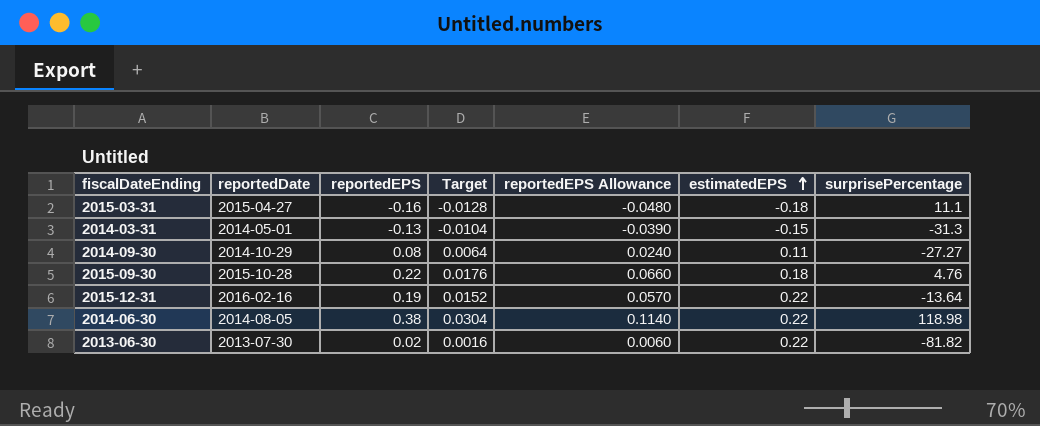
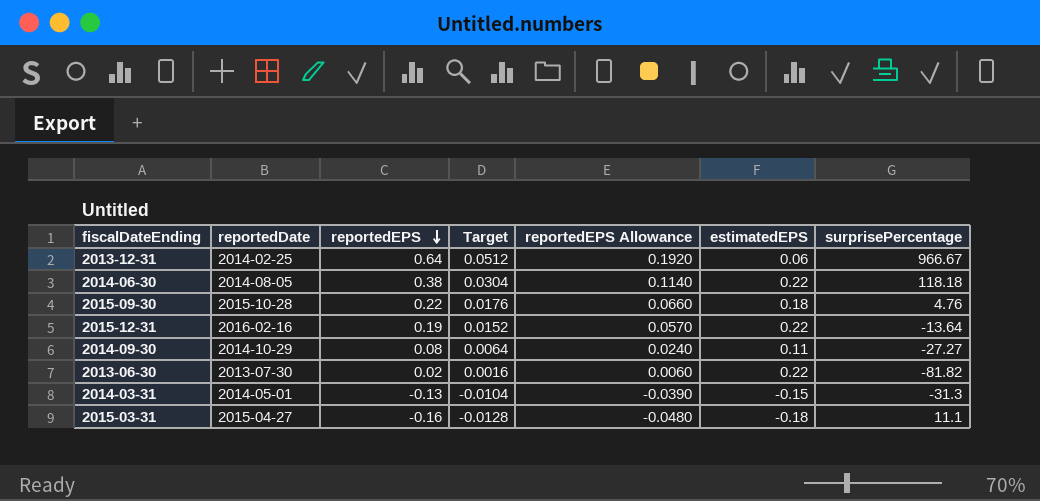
row order: estimatedEPS ascending -> reportedEPS descending
row 2013-12-31: none -> 2014-02-25 | 0.64 | 0.0512 | 0.1920 | 0.06 | 966.67
2014-06-30 | surprisePercentage: 118.98 -> 118.18

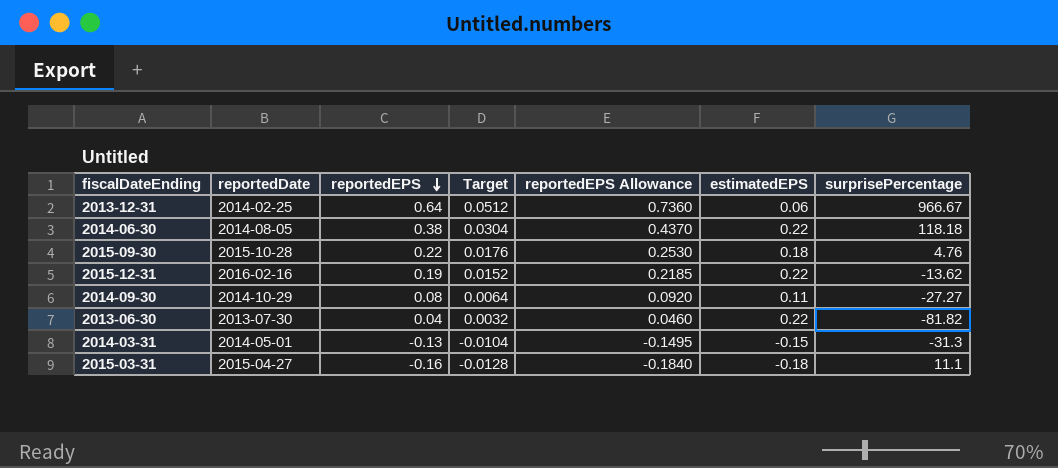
column reportedEPS Allowance | formula: [reportedEPS] * 0.3 -> [reportedEPS] * 1.15
2015-12-31 | surprisePercentage: -13.64 -> -13.62
2013-06-30 | reportedEPS: 0.02 -> 0.04
2013-06-30 | Target: 0.0016 -> 0.0032

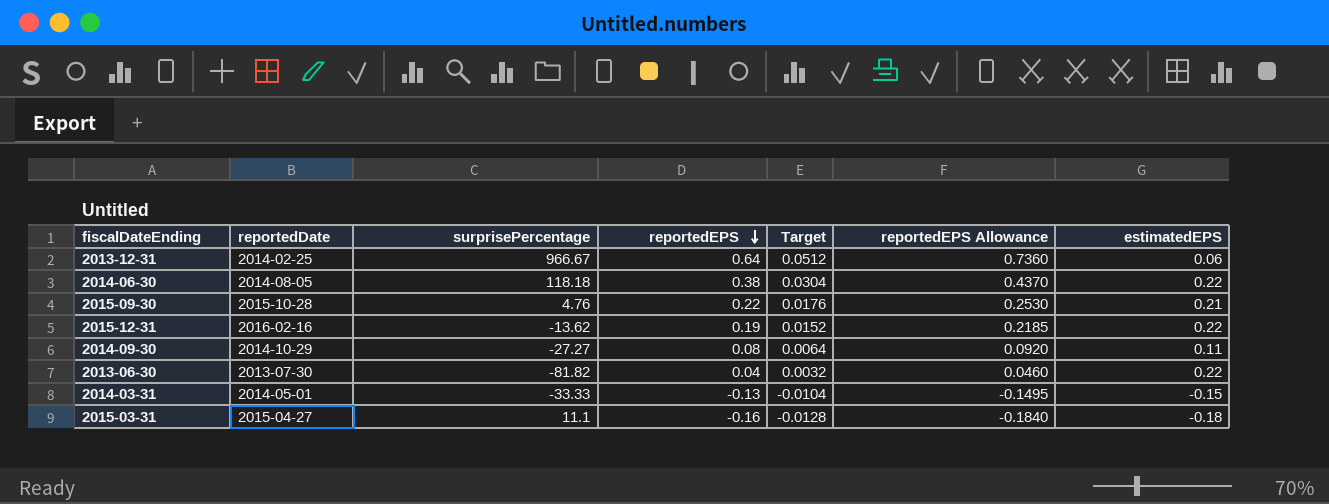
column surprisePercentage | position: 7 -> 3
2015-09-30 | estimatedEPS: 0.18 -> 0.21
2014-03-31 | surprisePercentage: -31.3 -> -33.33

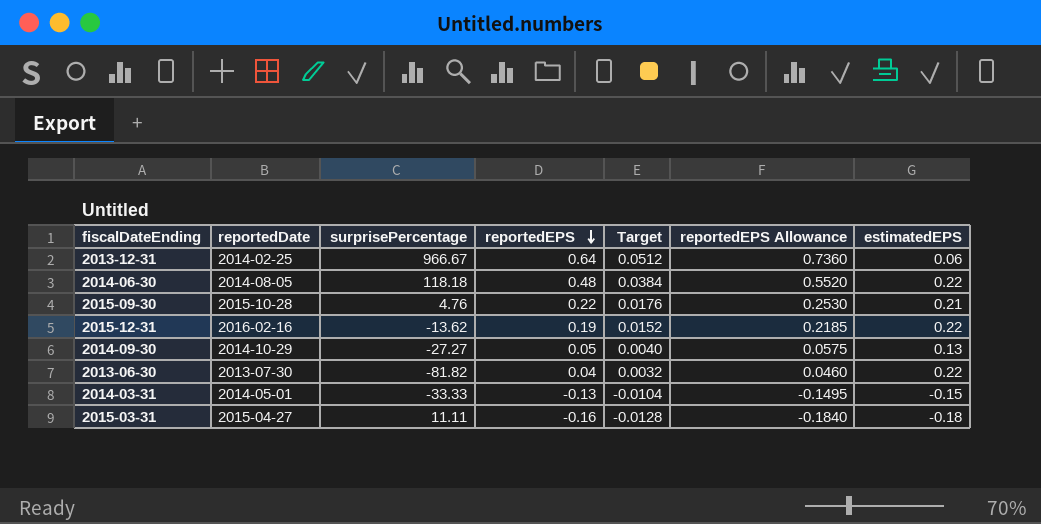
2014-06-30 | reportedEPS: 0.38 -> 0.48
2014-06-30 | Target: 0.0304 -> 0.0384
2014-06-30 | reportedEPS Allowance: 0.4370 -> 0.5520
2014-09-30 | reportedEPS: 0.08 -> 0.05
2014-09-30 | Target: 0.0064 -> 0.0040
2014-09-30 | reportedEPS Allowance: 0.0920 -> 0.0575
2014-09-30 | estimatedEPS: 0.11 -> 0.13
2015-03-31 | surprisePercentage: 11.1 -> 11.11

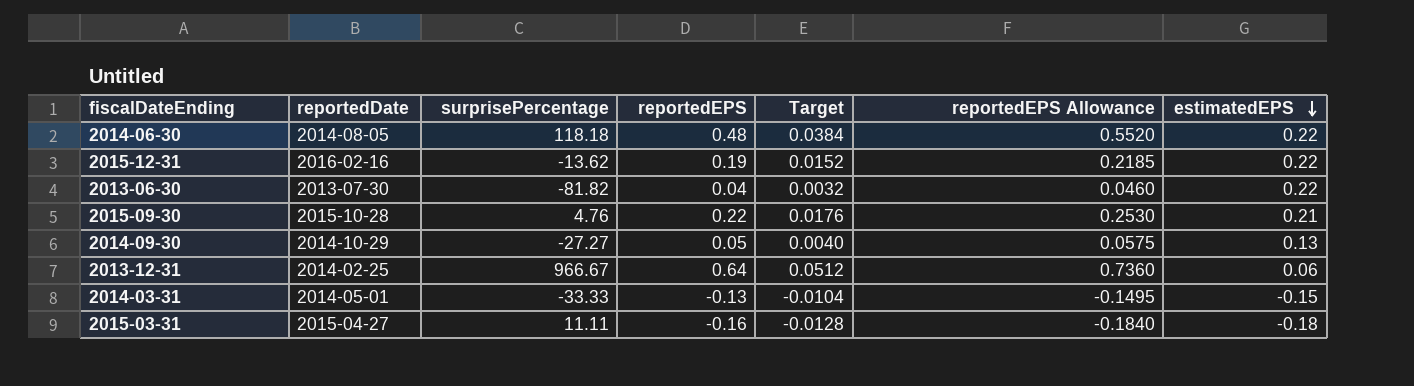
row order: reportedEPS descending -> estimatedEPS descending

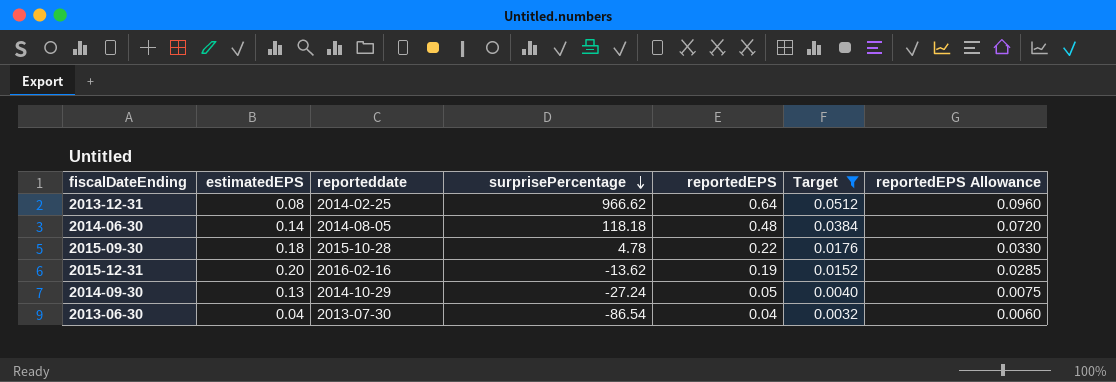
filter: none -> Target >= 0.0032
row order: estimatedEPS descending -> surprisePercentage descending
column estimatedEPS | position: 7 -> 2
column name: reportedDate -> reporteddate
column reportedEPS Allowance | formula: [reportedEPS] * 1.15 -> [reportedEPS] * 0.15
2013-12-31 | estimatedEPS: 0.06 -> 0.08
2013-12-31 | surprisePercentage: 966.67 -> 966.62
2014-06-30 | estimatedEPS: 0.22 -> 0.14
2015-09-30 | estimatedEPS: 0.21 -> 0.18
2015-09-30 | surprisePercentage: 4.76 -> 4.78
2015-12-31 | estimatedEPS: 0.22 -> 0.20
2014-09-30 | surprisePercentage: -27.27 -> -27.24
2013-06-30 | estimatedEPS: 0.22 -> 0.04
2013-06-30 | surprisePercentage: -81.82 -> -86.54

